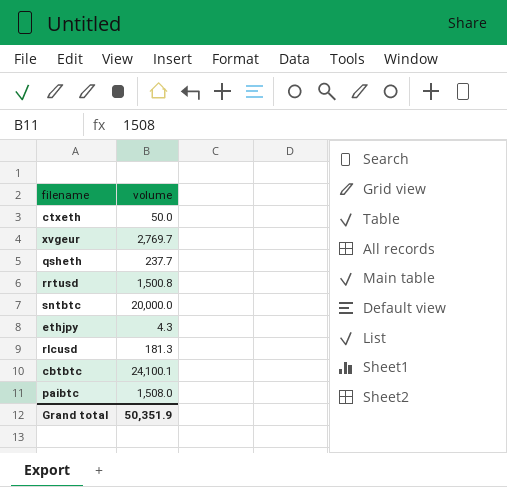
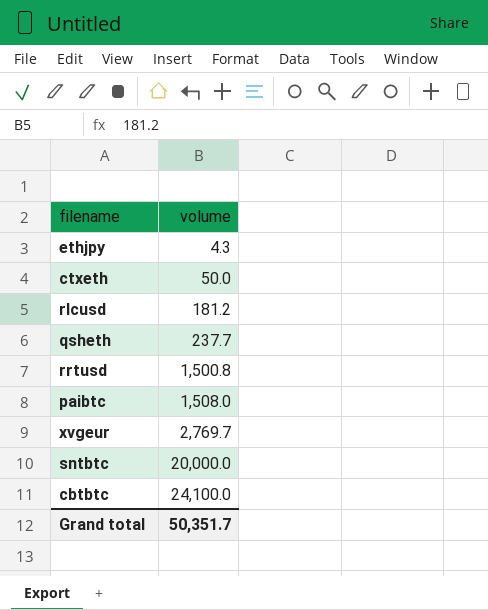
row order: none -> volume ascending
rlcusd | volume: 181.3 -> 181.2
cbtbtc | volume: 24,100.1 -> 24,100.0
Grand total | volume: 50,351.9 -> 50,351.7

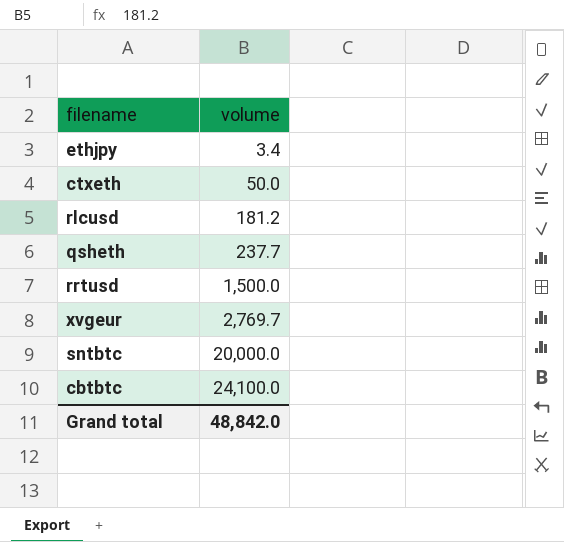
row paibtc: 1,508.0 -> none
ethjpy | volume: 4.3 -> 3.4
rrtusd | volume: 1,500.8 -> 1,500.0
Grand total | volume: 50,351.7 -> 48,842.0

